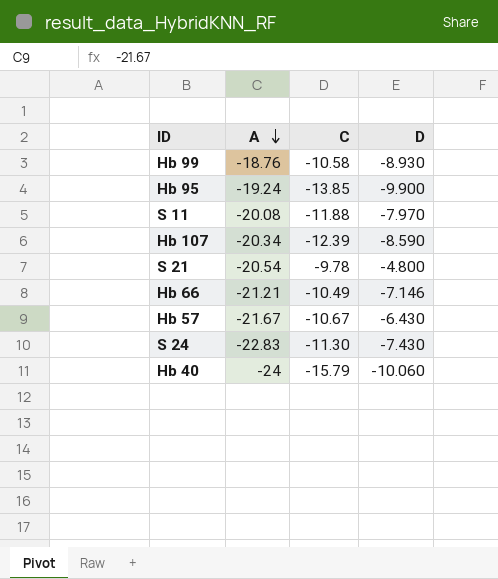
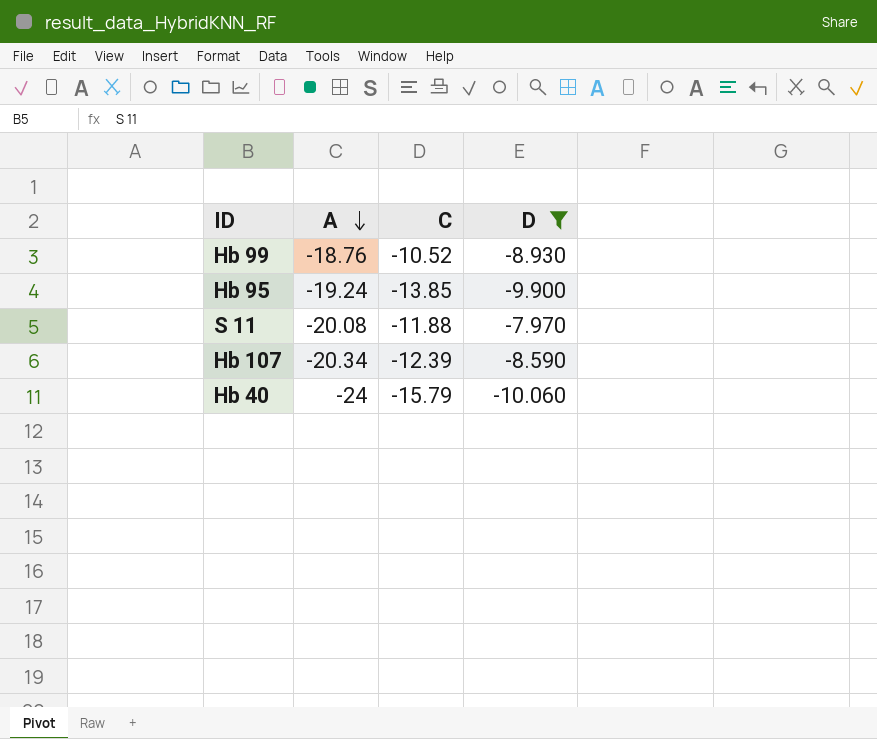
filter: none -> D <= -7.970
Hb 99 | C: -10.58 -> -10.52

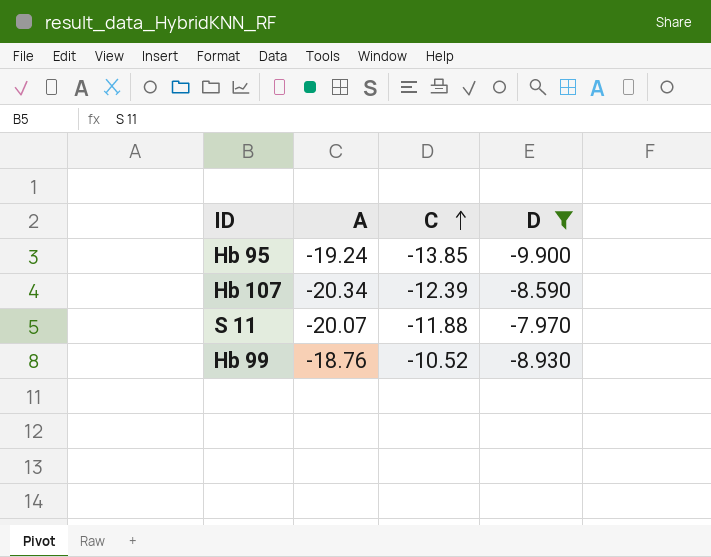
row order: A descending -> C ascending
row Hb 40: -24 | -15.79 | -10.060 -> none
S 11 | A: -20.08 -> -20.07

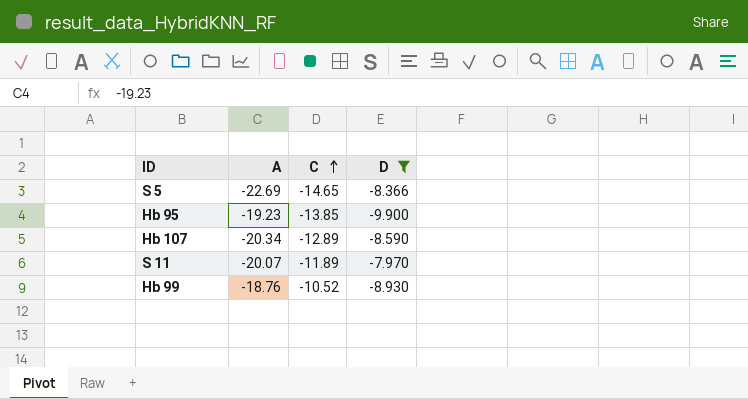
row S 5: none -> -22.69 | -14.65 | -8.366
Hb 95 | A: -19.24 -> -19.23
Hb 107 | C: -12.39 -> -12.89
S 11 | C: -11.88 -> -11.89

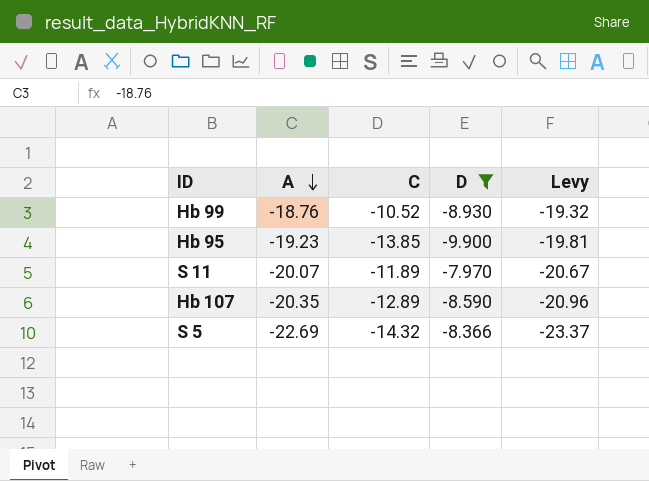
row order: C ascending -> A descending
column Levy | formula: none -> [A] * 1.03
Hb 107 | A: -20.34 -> -20.35
S 5 | C: -14.65 -> -14.32

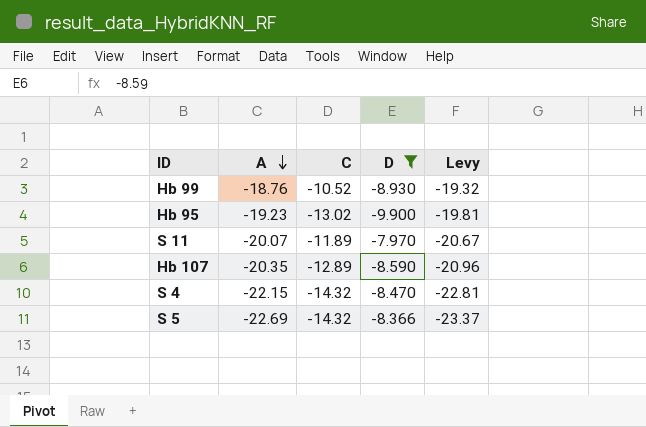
Hb 95 | C: -13.85 -> -13.02
row S 4: none -> -22.15 | -14.32 | -8.470 | -22.81

